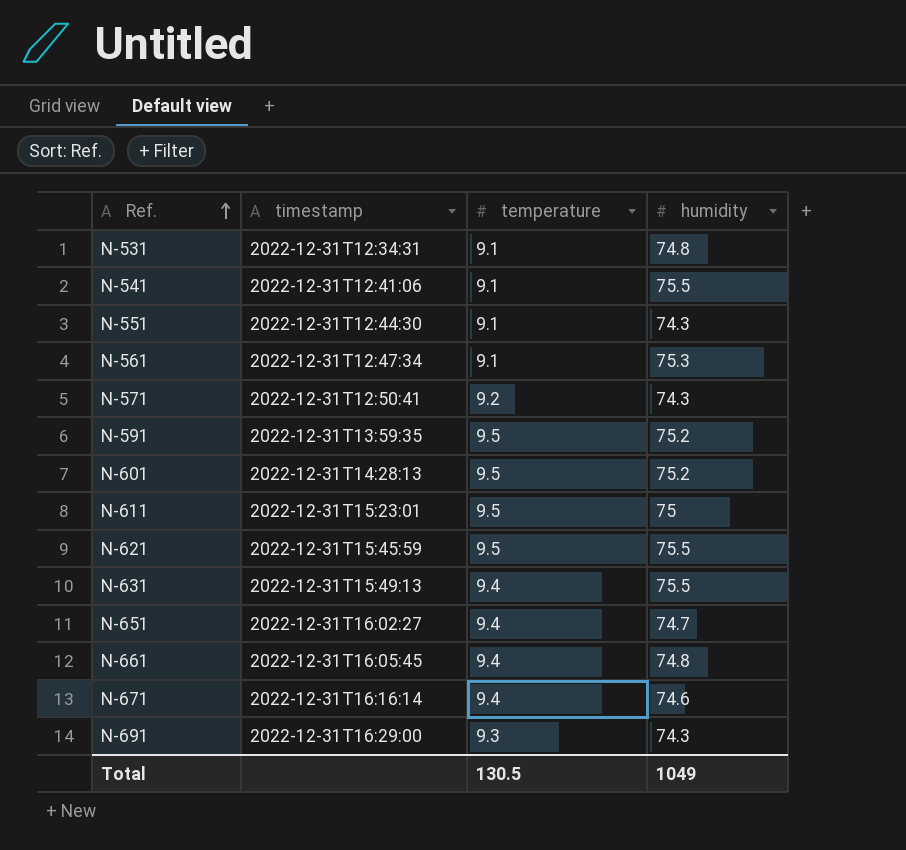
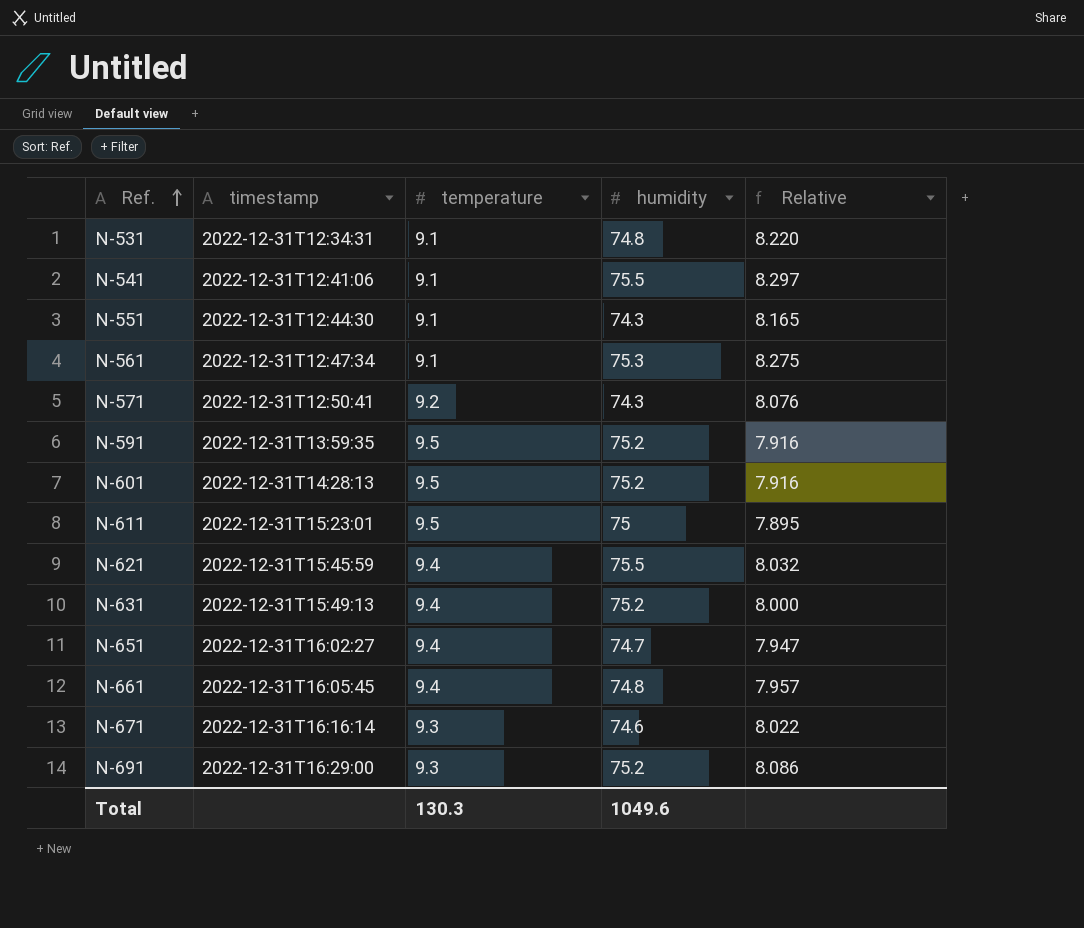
column Relative | formula: none -> [humidity] / [temperature]
N-621 | temperature: 9.5 -> 9.4
N-631 | humidity: 75.5 -> 75.2
N-671 | temperature: 9.4 -> 9.3
N-691 | humidity: 74.3 -> 75.2
Total | temperature: 130.5 -> 130.3
Total | humidity: 1049 -> 1049.6

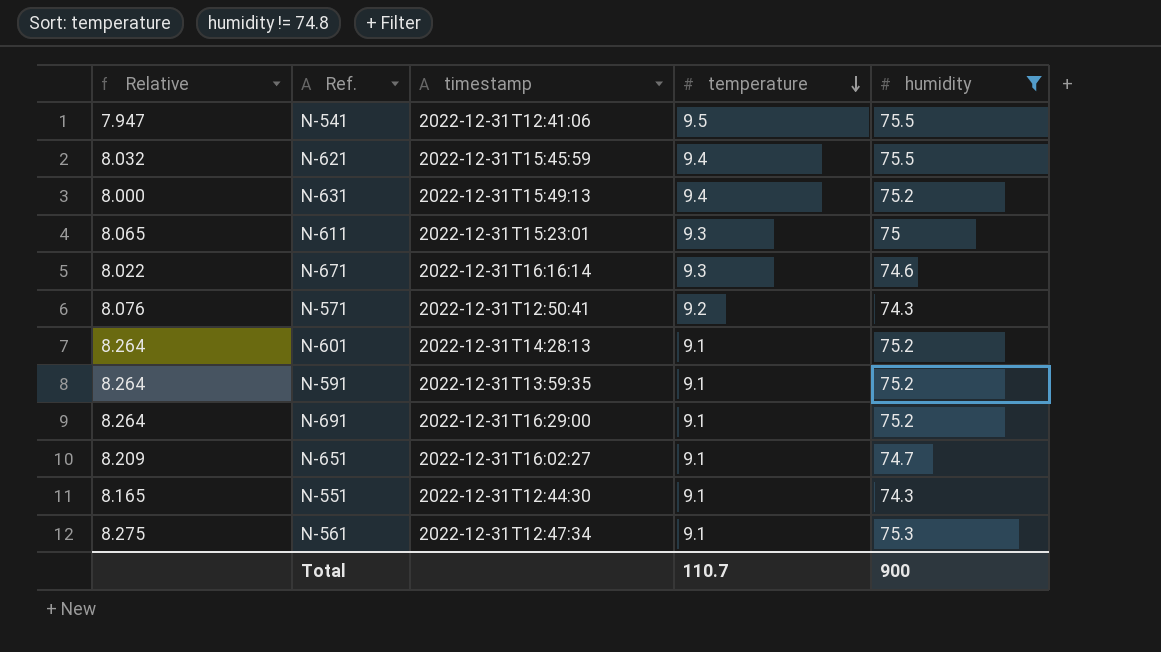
filter: none -> humidity != 74.8
row order: Ref. ascending -> temperature descending
column Relative | position: 5 -> 1
N-541 | Relative: 8.297 -> 7.947
N-541 | temperature: 9.1 -> 9.5
N-611 | Relative: 7.895 -> 8.065
N-611 | temperature: 9.5 -> 9.3
N-601 | Relative: 7.916 -> 8.264
N-601 | temperature: 9.5 -> 9.1
N-591 | Relative: 7.916 -> 8.264
N-591 | temperature: 9.5 -> 9.1
N-691 | Relative: 8.086 -> 8.264
N-691 | temperature: 9.3 -> 9.1
N-651 | Relative: 7.947 -> 8.209
N-651 | temperature: 9.4 -> 9.1
Total | temperature: 130.3 -> 110.7
Total | humidity: 1049.6 -> 900

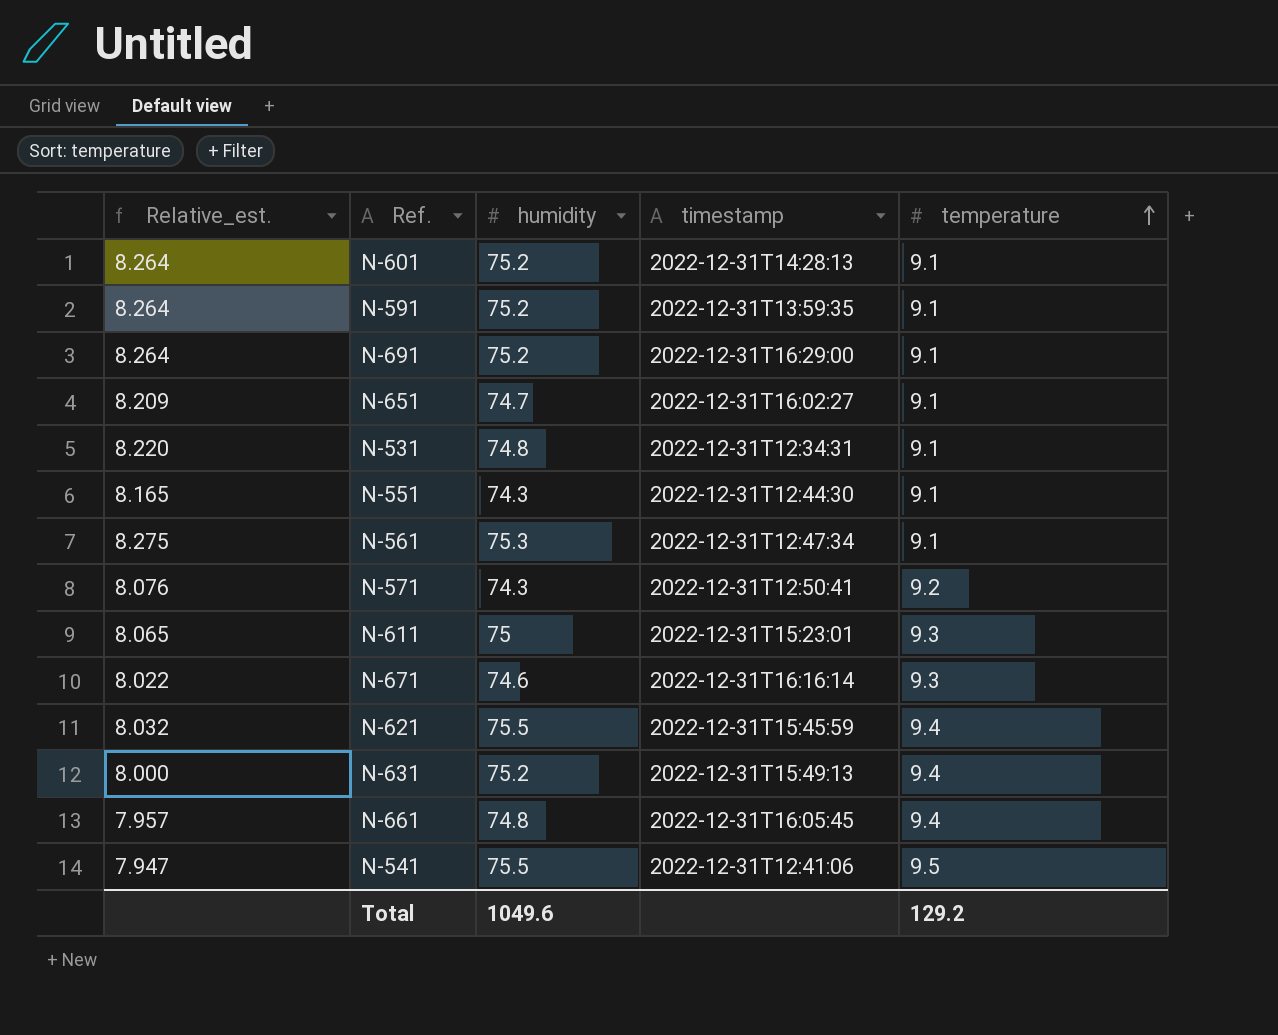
filter: humidity != 74.8 -> none
row order: temperature descending -> temperature ascending
column name: Relative -> Relative_est.
column humidity | position: 5 -> 3
Total | humidity: 900 -> 1049.6
Total | temperature: 110.7 -> 129.2

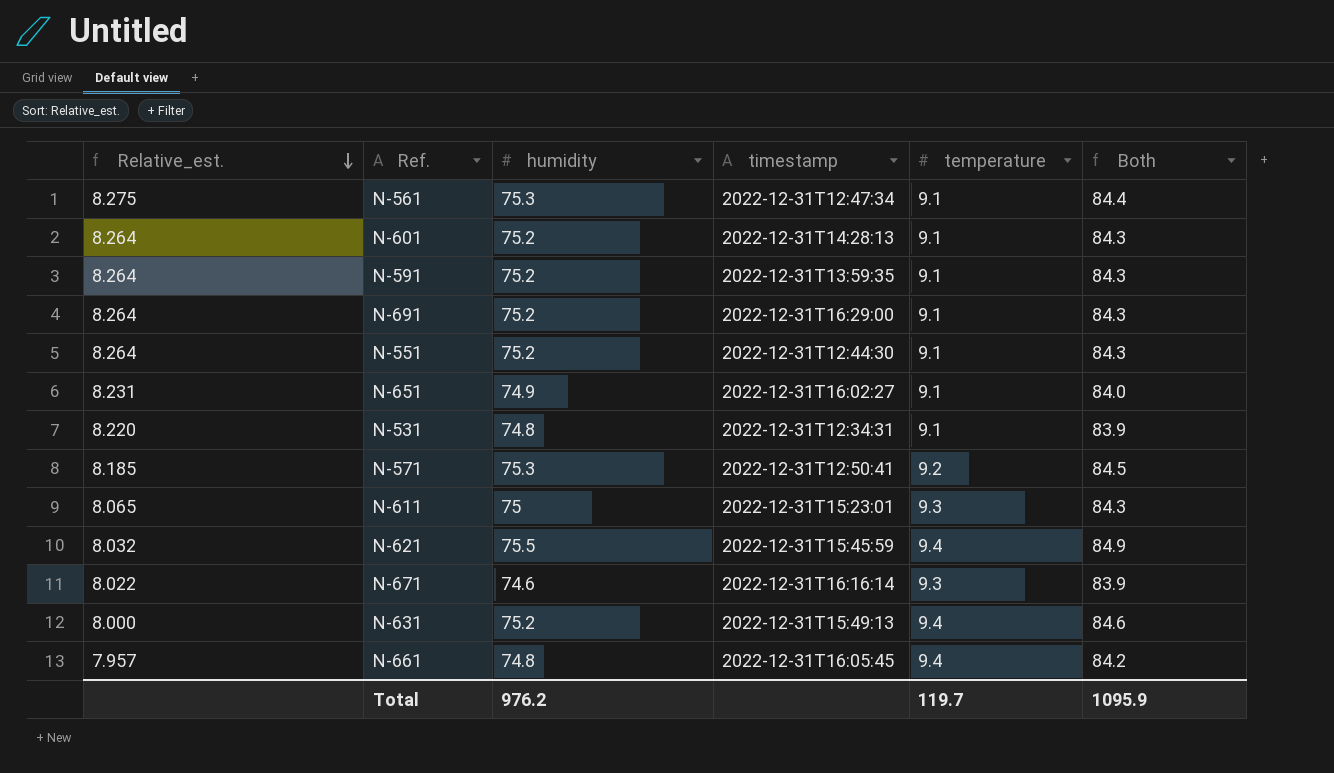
row order: temperature ascending -> Relative_est. descending
column Both | formula: none -> [humidity] + [temperature]
row N-541: 7.947 | 75.5 | 2022-12-31T12:41:06 | 9.5 -> none
N-551 | Relative_est.: 8.165 -> 8.264
N-551 | humidity: 74.3 -> 75.2
N-651 | Relative_est.: 8.209 -> 8.231
N-651 | humidity: 74.7 -> 74.9
N-571 | Relative_est.: 8.076 -> 8.185
N-571 | humidity: 74.3 -> 75.3
Total | humidity: 1049.6 -> 976.2
Total | temperature: 129.2 -> 119.7

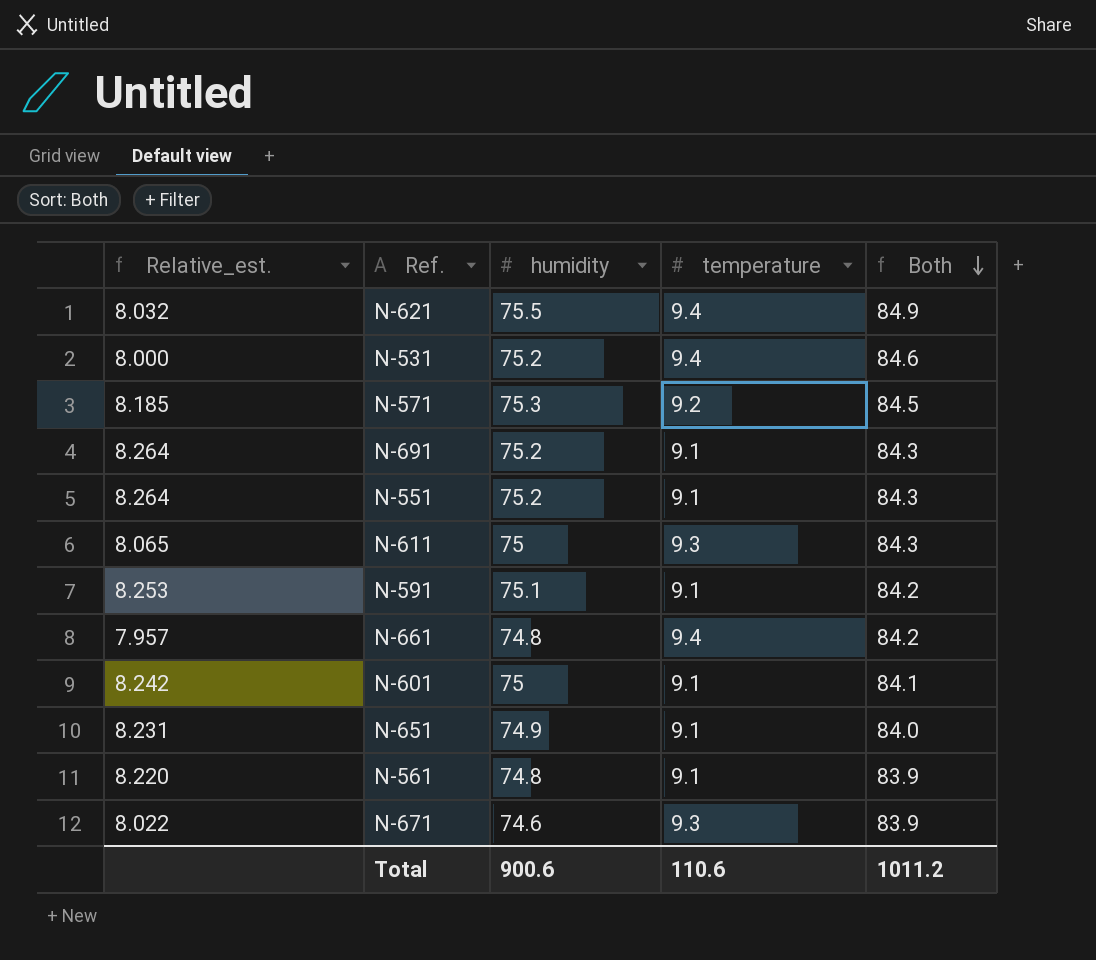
row order: Relative_est. descending -> Both descending
column timestamp | position: 4 -> none
row N-631: 8.000 | 75.2 | 2022-12-31T15:49:13 | 9.4 | 84.6 -> none
N-531 | Relative_est.: 8.220 -> 8.000
N-531 | humidity: 74.8 -> 75.2
N-531 | temperature: 9.1 -> 9.4
N-531 | Both: 83.9 -> 84.6
N-591 | Relative_est.: 8.264 -> 8.253
N-591 | humidity: 75.2 -> 75.1
N-591 | Both: 84.3 -> 84.2
N-601 | Relative_est.: 8.264 -> 8.242
N-601 | humidity: 75.2 -> 75
N-601 | Both: 84.3 -> 84.1
N-561 | Relative_est.: 8.275 -> 8.220
N-561 | humidity: 75.3 -> 74.8
N-561 | Both: 84.4 -> 83.9
Total | humidity: 976.2 -> 900.6
Total | temperature: 119.7 -> 110.6
Total | Both: 1095.9 -> 1011.2

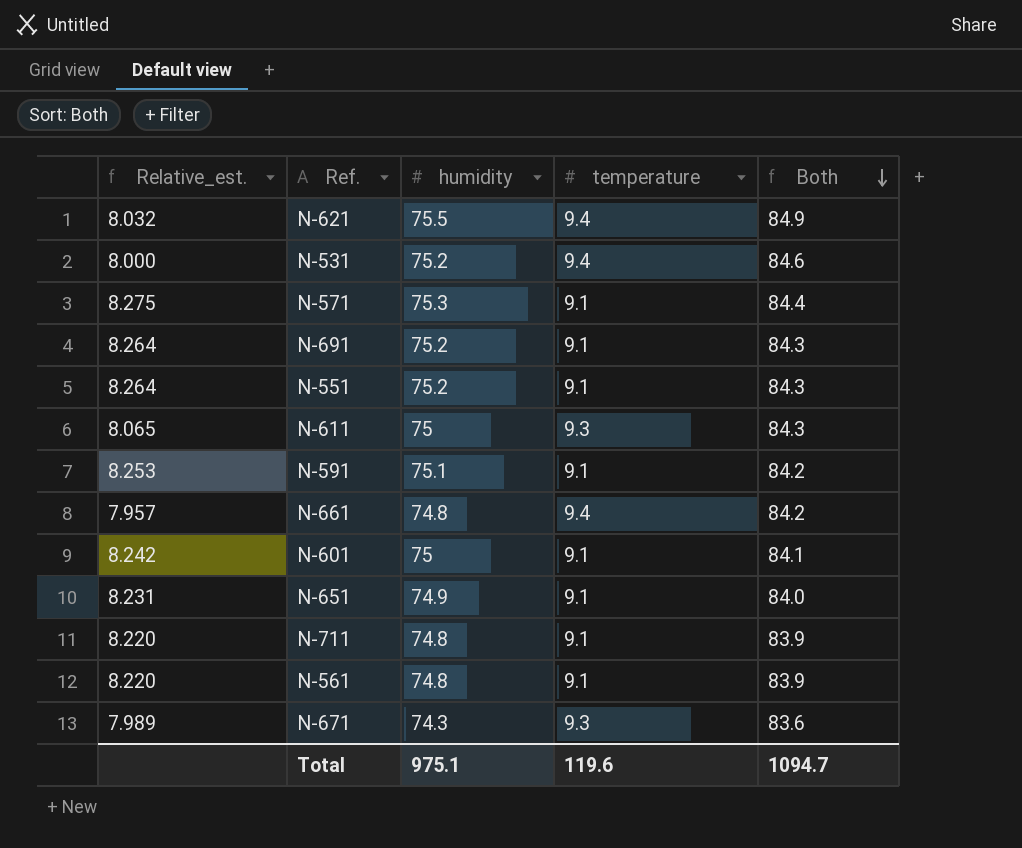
N-571 | Relative_est.: 8.185 -> 8.275
N-571 | temperature: 9.2 -> 9.1
N-571 | Both: 84.5 -> 84.4
row N-711: none -> 8.220 | 74.8 | 9.1 | 83.9
N-671 | Relative_est.: 8.022 -> 7.989
N-671 | humidity: 74.6 -> 74.3
N-671 | Both: 83.9 -> 83.6
Total | humidity: 900.6 -> 975.1
Total | temperature: 110.6 -> 119.6
Total | Both: 1011.2 -> 1094.7

